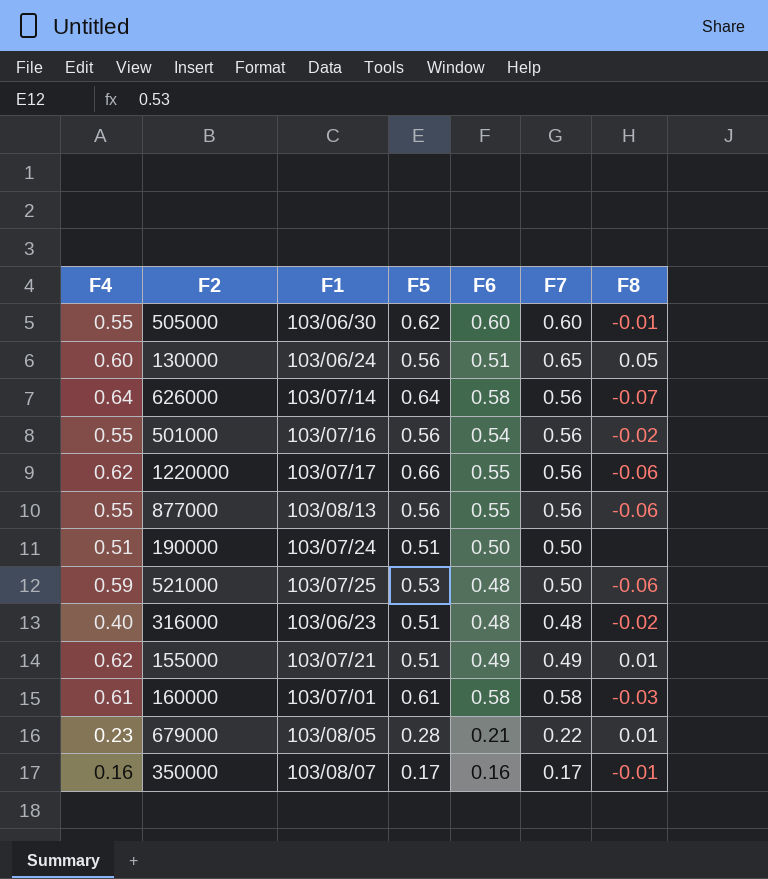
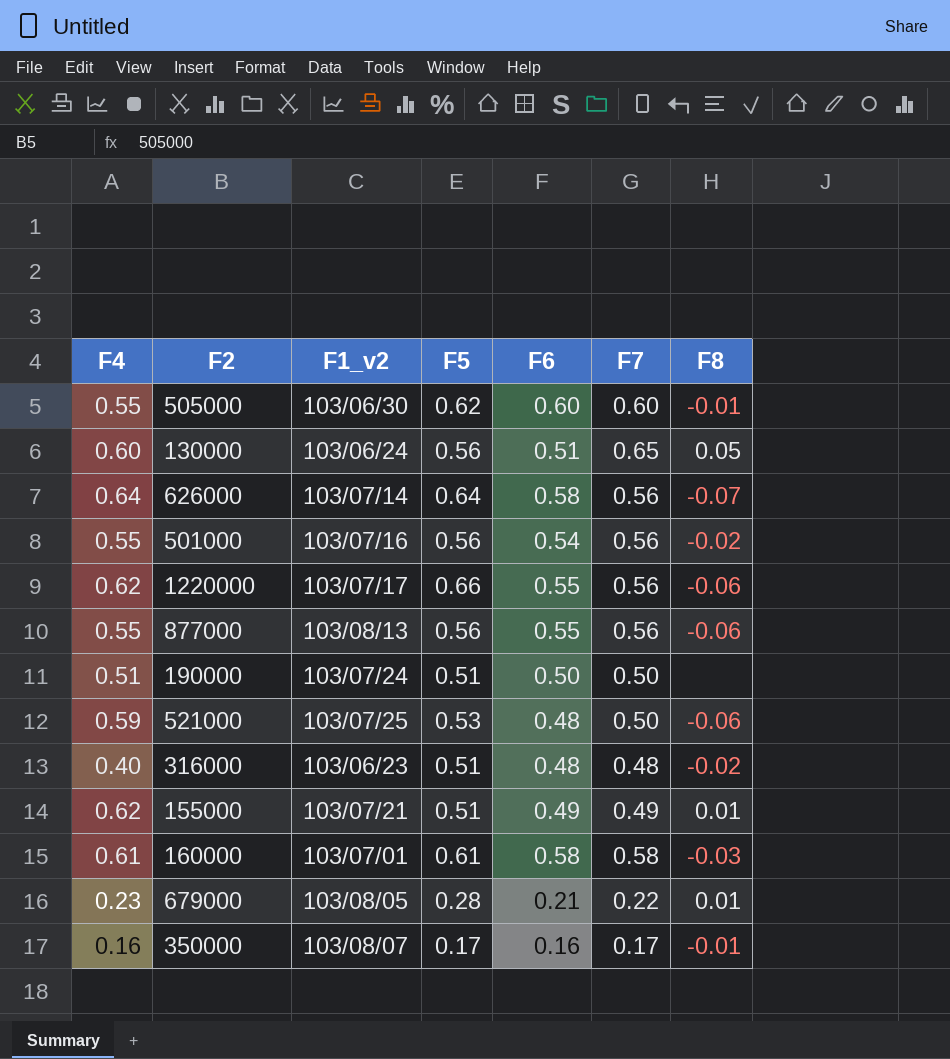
column name: F1 -> F1_v2

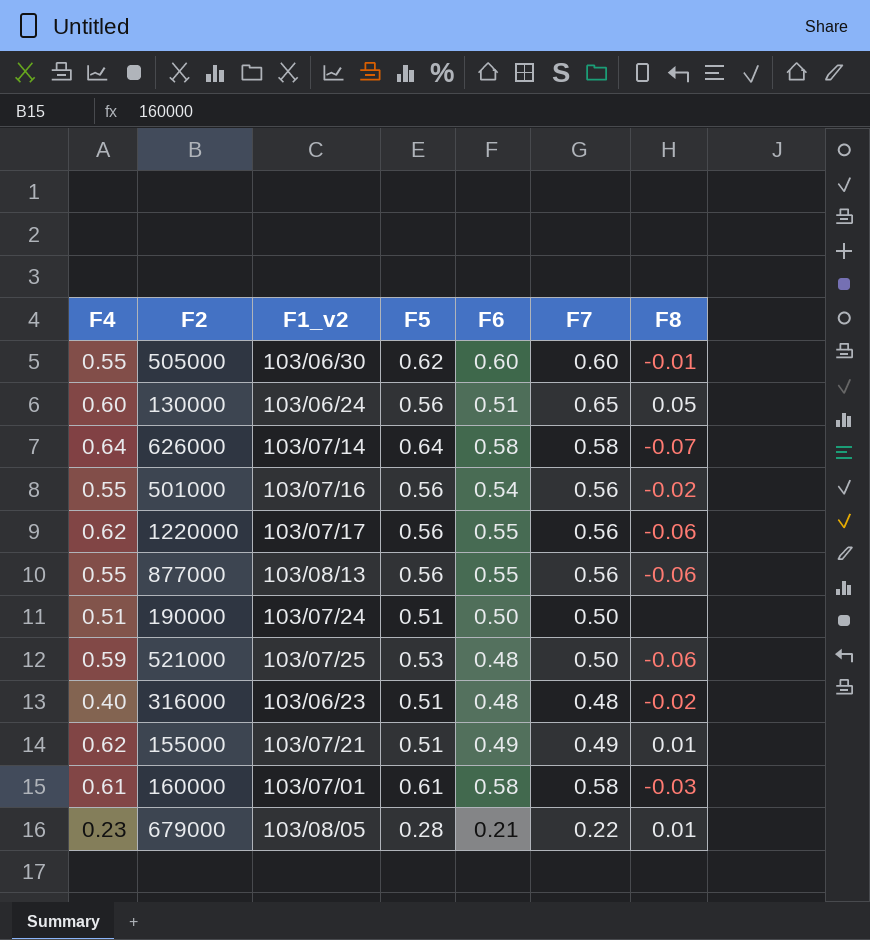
row 350000: 0.16 | 103/08/07 | 0.17 | 0.16 | 0.17 | -0.01 -> none
626000 | F7: 0.56 -> 0.58
1220000 | F5: 0.66 -> 0.56

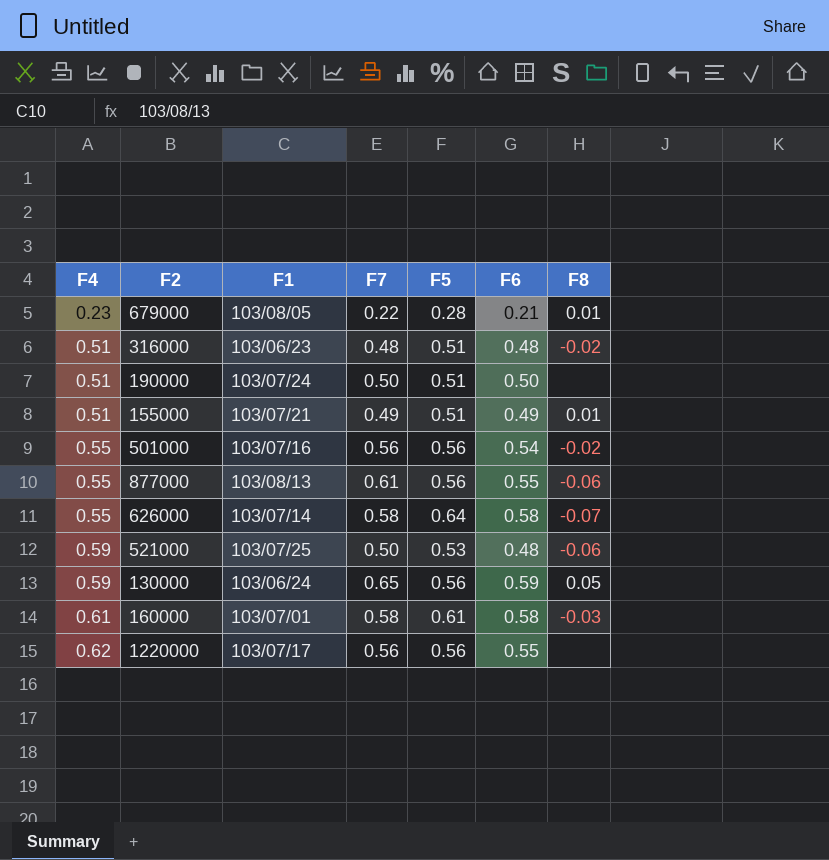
row order: none -> F4 ascending
column name: F1_v2 -> F1
column F7 | position: 6 -> 4
row 505000: 0.55 | 103/06/30 | 0.62 | 0.60 | 0.60 | -0.01 -> none
316000 | F4: 0.40 -> 0.51
155000 | F4: 0.62 -> 0.51
877000 | F7: 0.56 -> 0.61
626000 | F4: 0.64 -> 0.55
130000 | F4: 0.60 -> 0.59
130000 | F6: 0.51 -> 0.59
1220000 | F8: -0.06 -> none

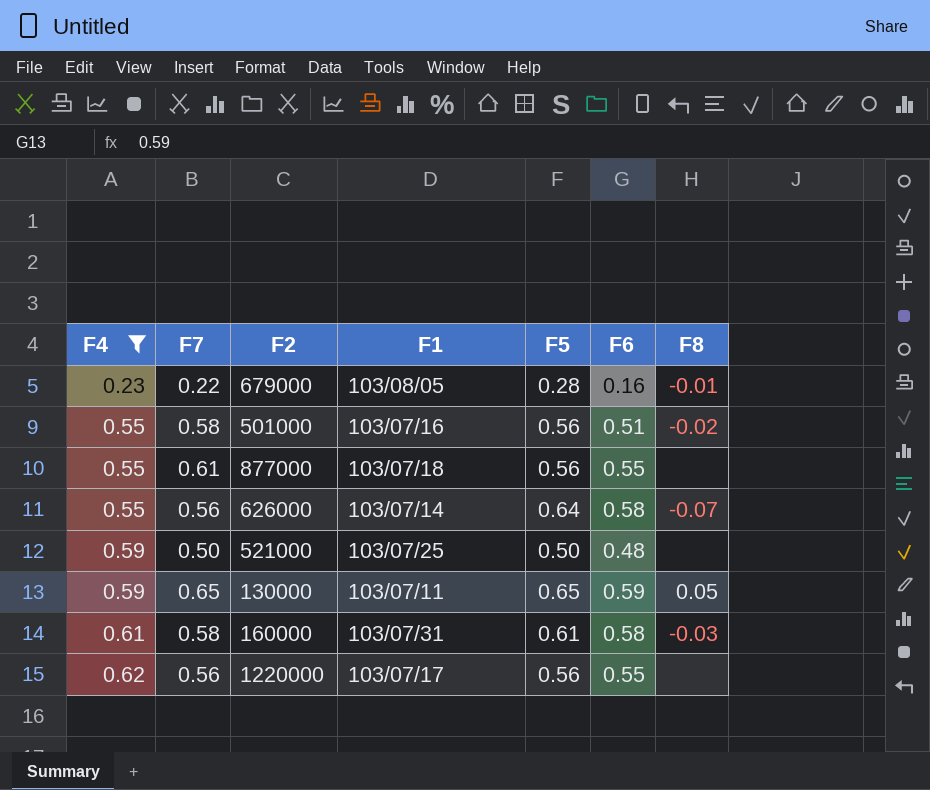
filter: none -> F4 != 0.51
column F7 | position: 4 -> 2
679000 | F6: 0.21 -> 0.16
679000 | F8: 0.01 -> -0.01
501000 | F7: 0.56 -> 0.58
501000 | F6: 0.54 -> 0.51
877000 | F1: 103/08/13 -> 103/07/18
877000 | F8: -0.06 -> none
626000 | F7: 0.58 -> 0.56
521000 | F5: 0.53 -> 0.50
521000 | F8: -0.06 -> none
130000 | F1: 103/06/24 -> 103/07/11
130000 | F5: 0.56 -> 0.65
160000 | F1: 103/07/01 -> 103/07/31

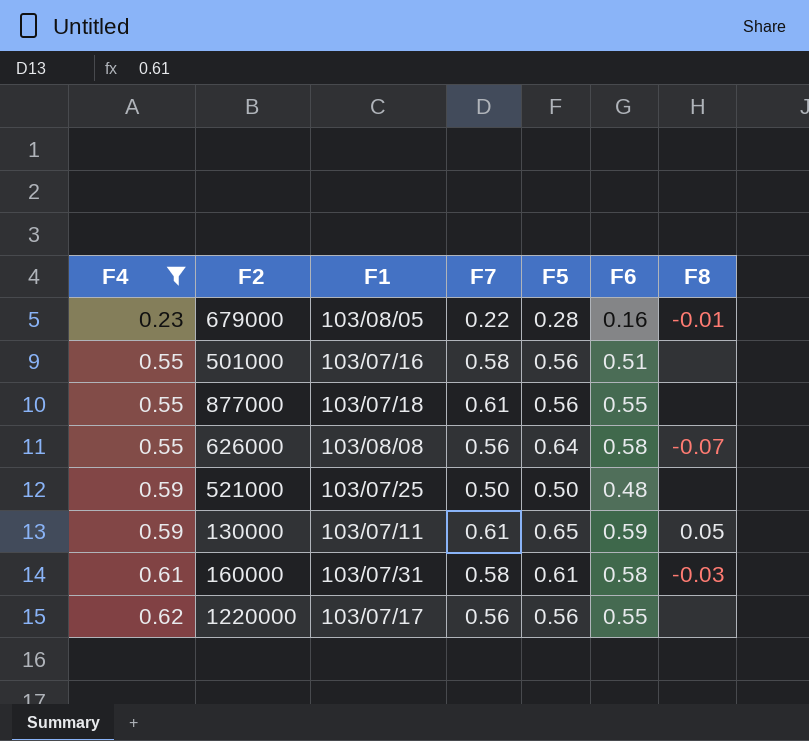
column F7 | position: 2 -> 4
501000 | F8: -0.02 -> none
626000 | F1: 103/07/14 -> 103/08/08
130000 | F7: 0.65 -> 0.61

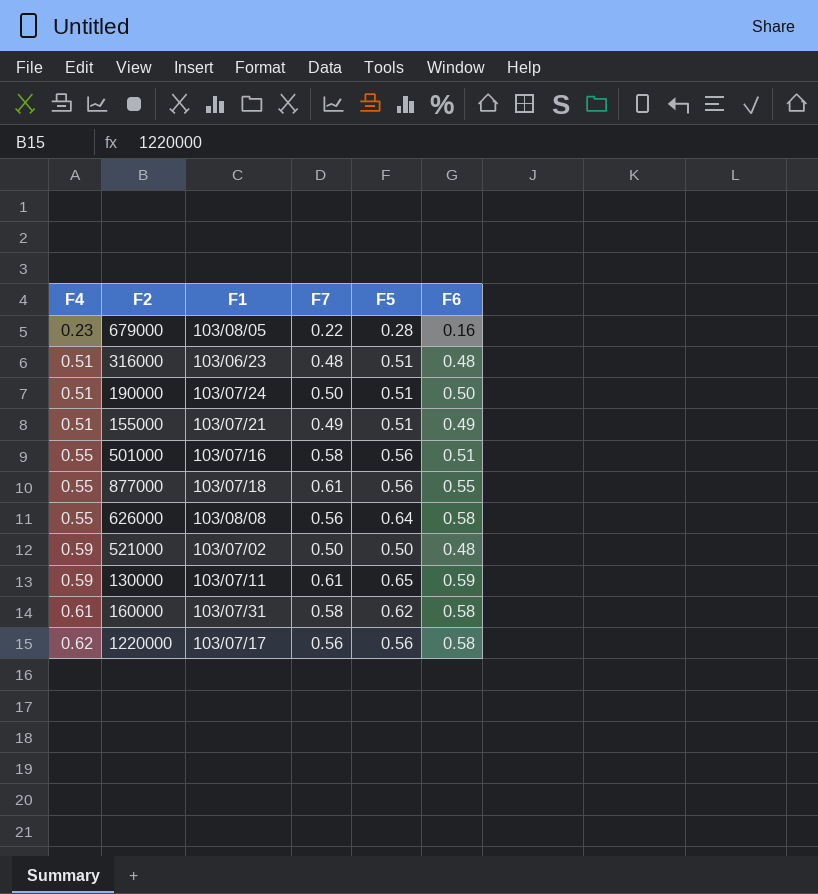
filter: F4 != 0.51 -> none
column F8 | position: 7 -> none
521000 | F1: 103/07/25 -> 103/07/02
160000 | F5: 0.61 -> 0.62
1220000 | F6: 0.55 -> 0.58

